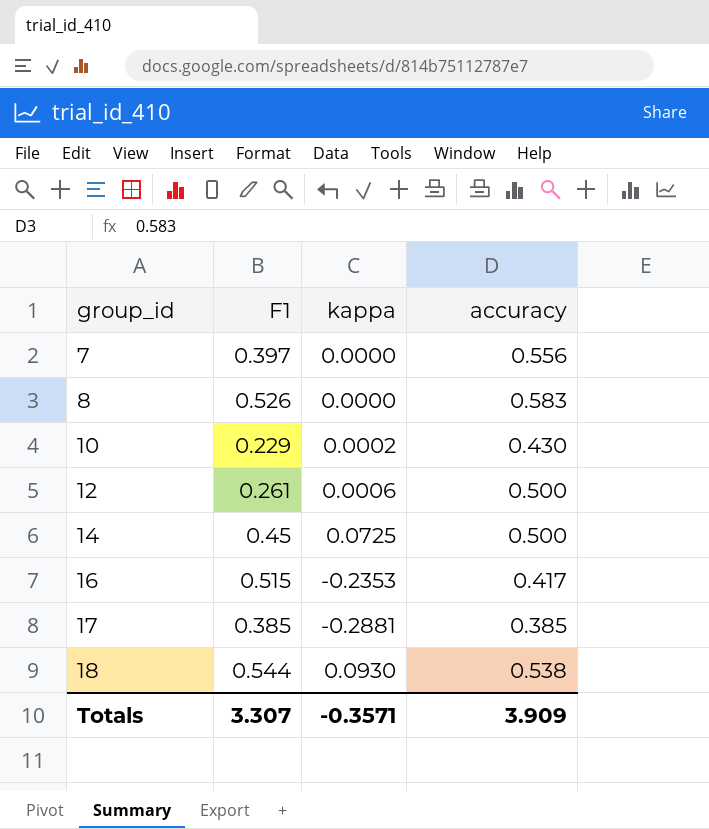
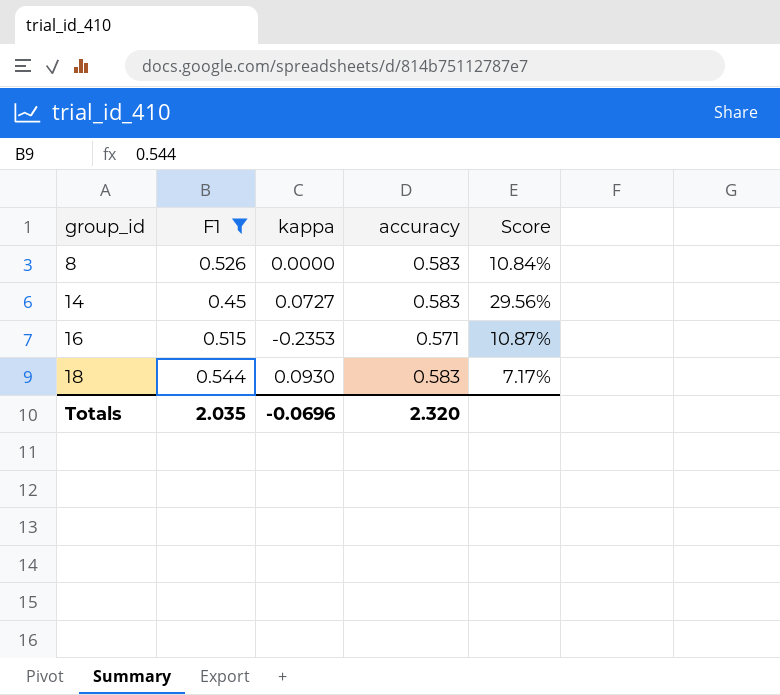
filter: none -> F1 >= 0.45
column Score | formula: none -> ([accuracy] - [F1]) / [F1]
14 | kappa: 0.0725 -> 0.0727
14 | accuracy: 0.500 -> 0.583
16 | accuracy: 0.417 -> 0.571
18 | accuracy: 0.538 -> 0.583
Totals | F1: 3.307 -> 2.035
Totals | kappa: -0.3571 -> -0.0696
Totals | accuracy: 3.909 -> 2.320

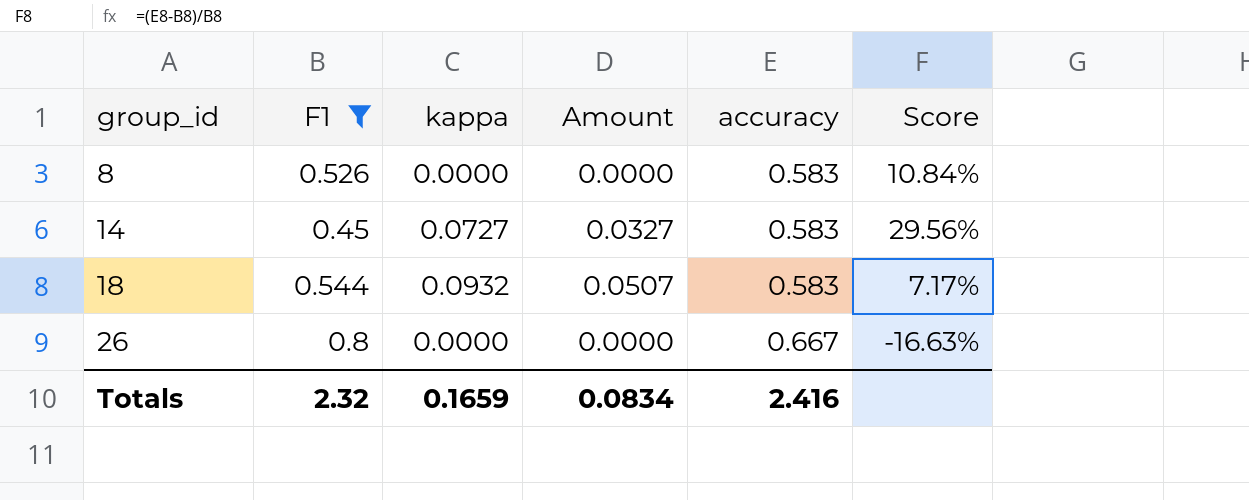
column Amount | formula: none -> [F1] * [kappa]
row 16: 0.515 | -0.2353 | 0.571 | 10.87% -> none
18 | kappa: 0.0930 -> 0.0932
row 26: none -> 0.8 | 0.0000 | 0.0000 | 0.667 | -16.63%
Totals | F1: 2.035 -> 2.32
Totals | kappa: -0.0696 -> 0.1659
Totals | accuracy: 2.320 -> 2.416

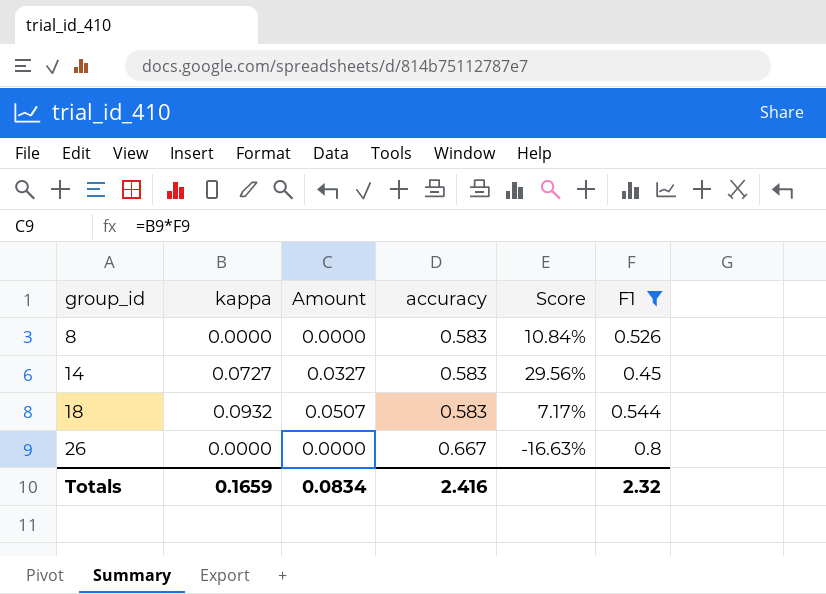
column F1 | position: 2 -> 6

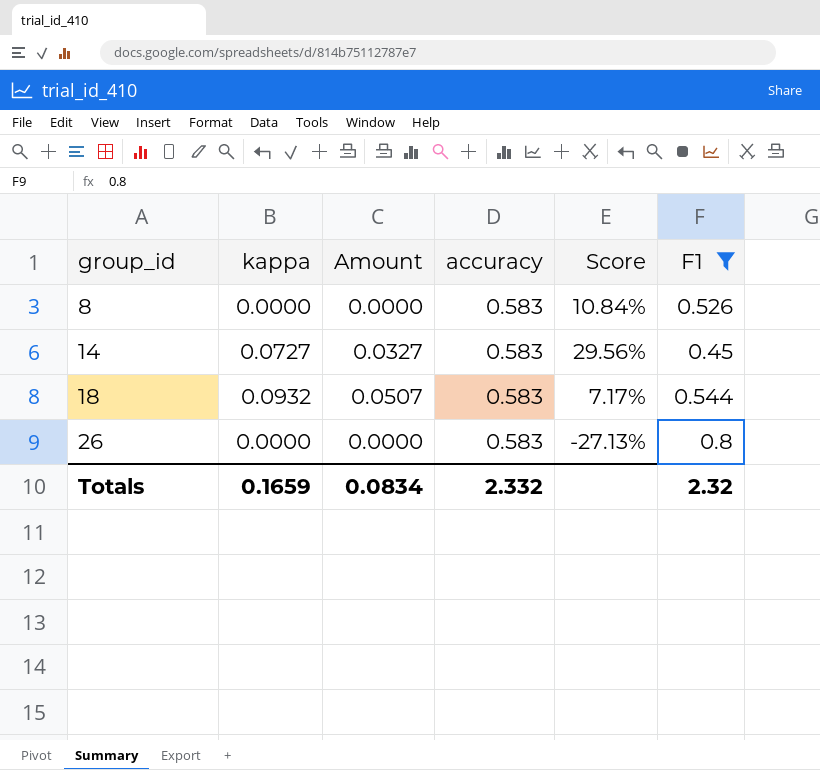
26 | accuracy: 0.667 -> 0.583
26 | Score: -16.63% -> -27.13%
Totals | accuracy: 2.416 -> 2.332

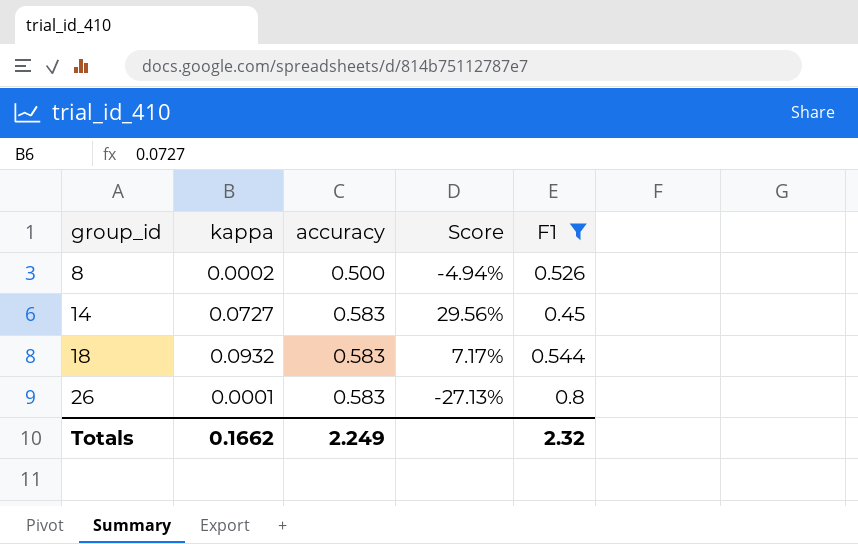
column Amount | formula: [kappa] * [F1] -> none
8 | kappa: 0.0000 -> 0.0002
8 | accuracy: 0.583 -> 0.500
8 | Score: 10.84% -> -4.94%
26 | kappa: 0.0000 -> 0.0001
Totals | kappa: 0.1659 -> 0.1662
Totals | accuracy: 2.332 -> 2.249

